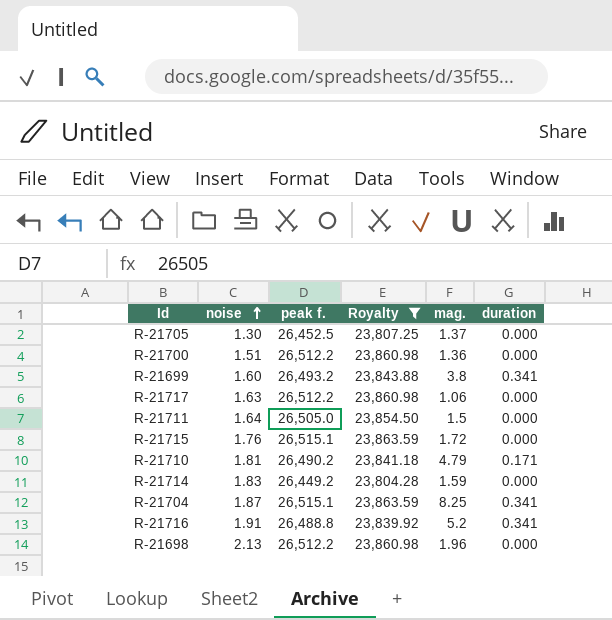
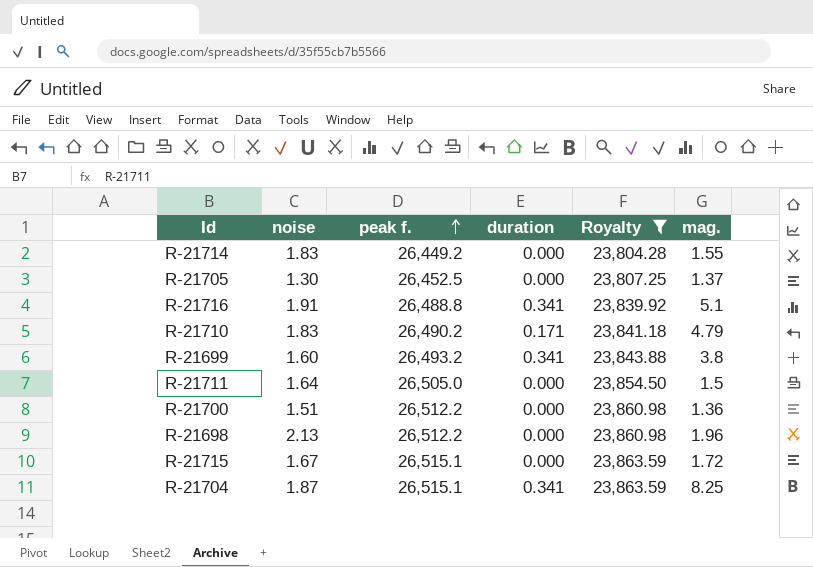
row order: noise ascending -> peak f. ascending
column duration | position: 6 -> 4
row R-21717: 1.63 | 26,512.2 | 23,860.98 | 1.06 | 0.000 -> none
R-21714 | mag.: 1.59 -> 1.55
R-21716 | mag.: 5.2 -> 5.1
R-21710 | noise: 1.81 -> 1.83
R-21715 | noise: 1.76 -> 1.67

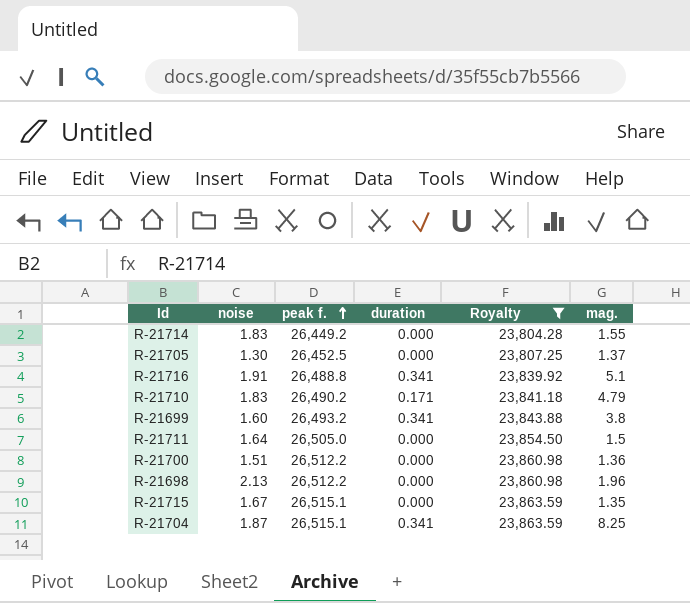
R-21715 | mag.: 1.72 -> 1.35

